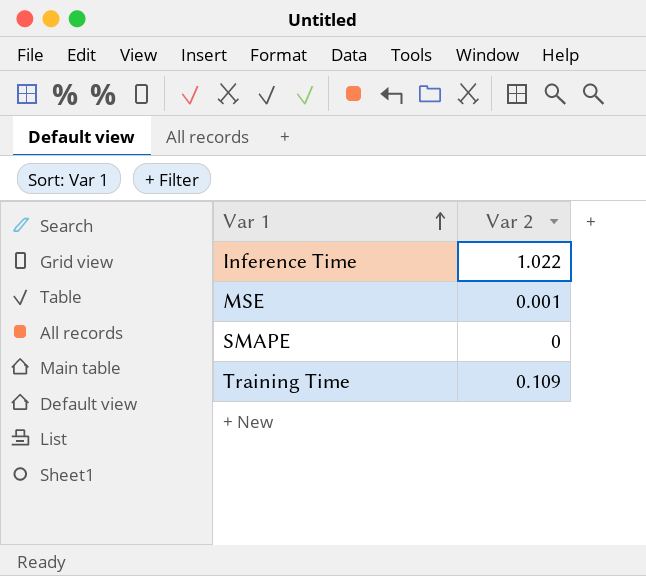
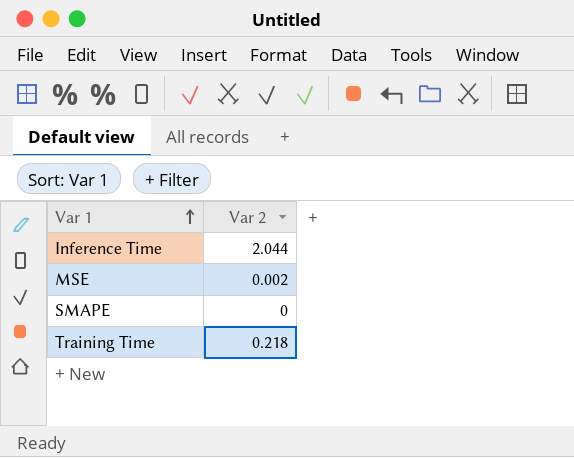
Inference Time | Var 2: 1.022 -> 2.044
MSE | Var 2: 0.001 -> 0.002
Training Time | Var 2: 0.109 -> 0.218

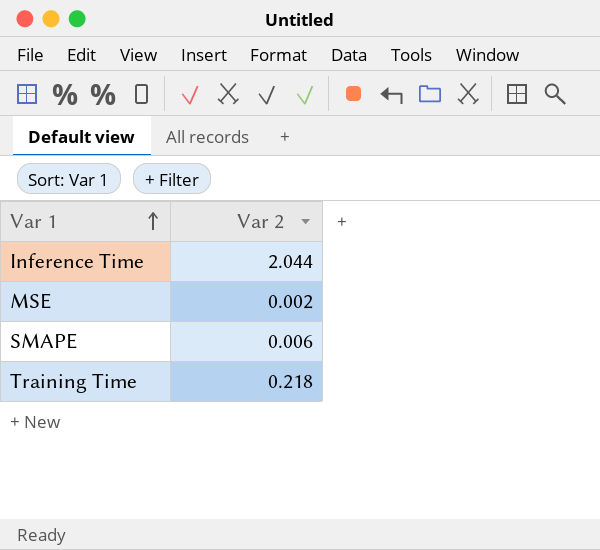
SMAPE | Var 2: 0 -> 0.006

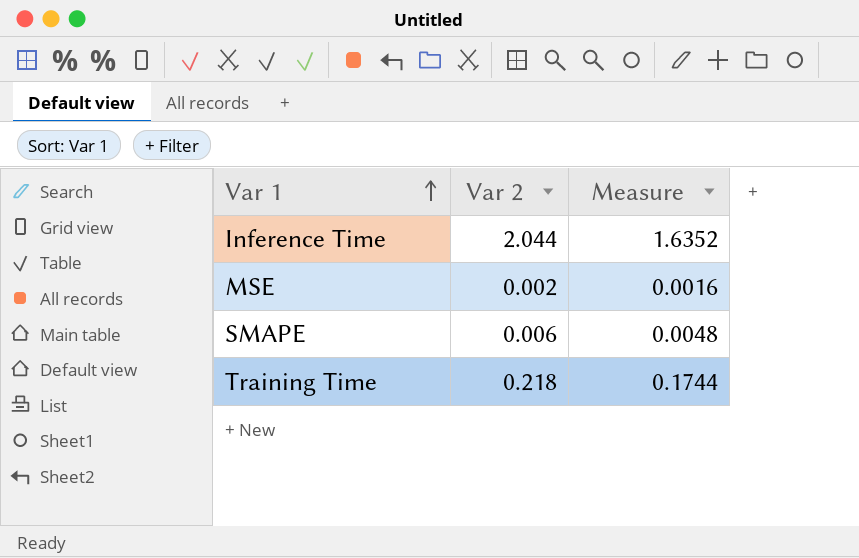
column Measure | formula: none -> [Var 2] * 0.8

